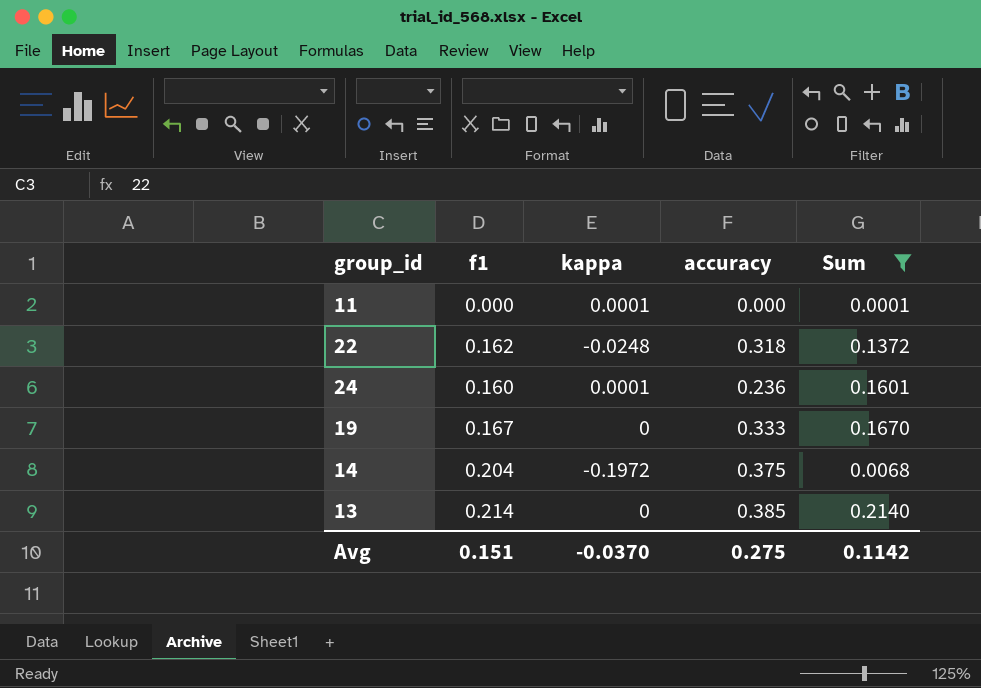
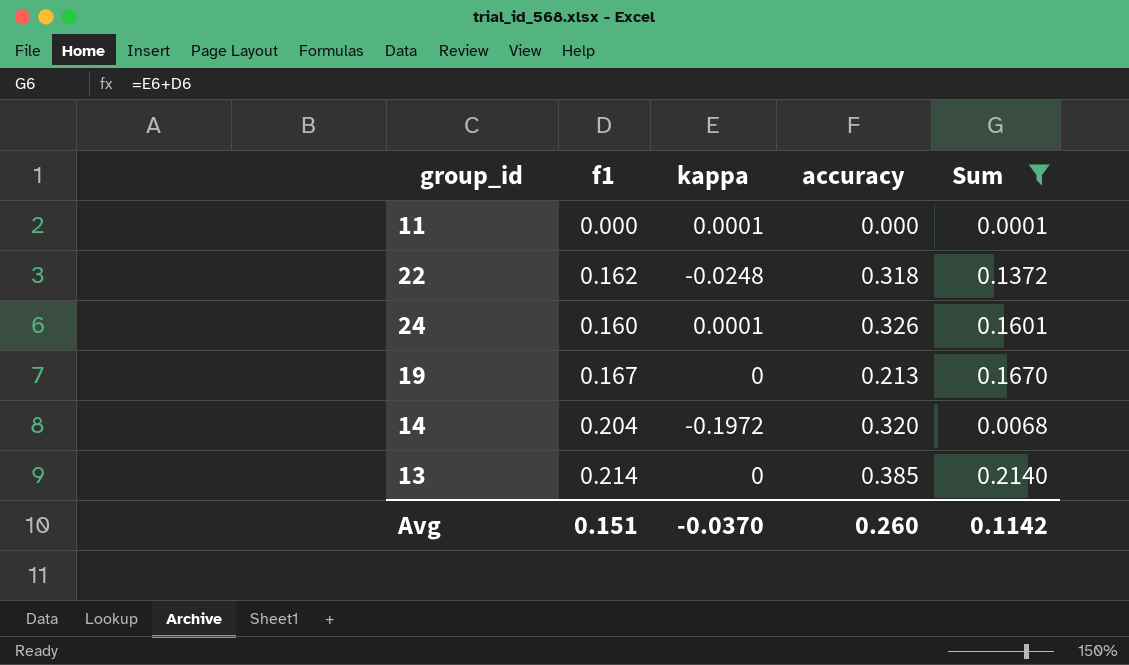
24 | accuracy: 0.236 -> 0.326
19 | accuracy: 0.333 -> 0.213
14 | accuracy: 0.375 -> 0.320
Avg | accuracy: 0.275 -> 0.260

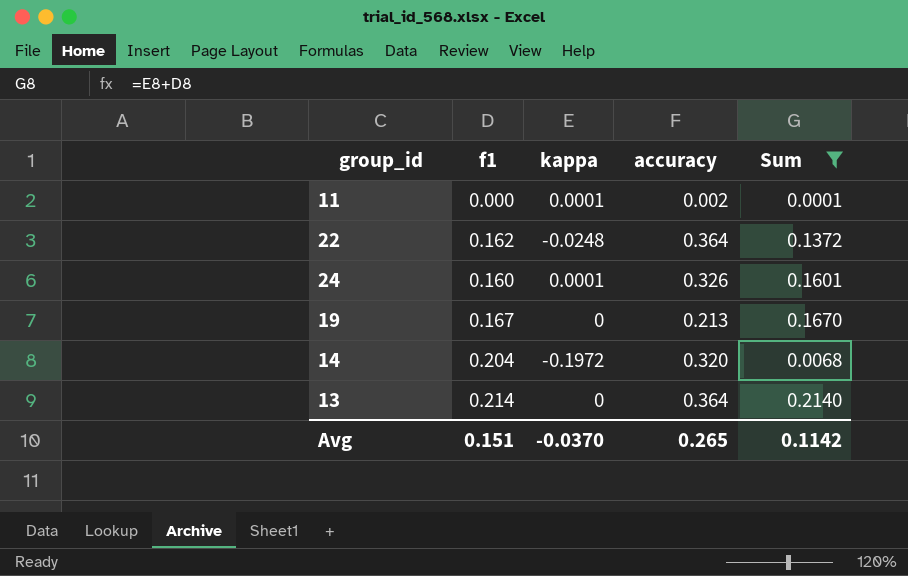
11 | accuracy: 0.000 -> 0.002
22 | accuracy: 0.318 -> 0.364
13 | accuracy: 0.385 -> 0.364
Avg | accuracy: 0.260 -> 0.265

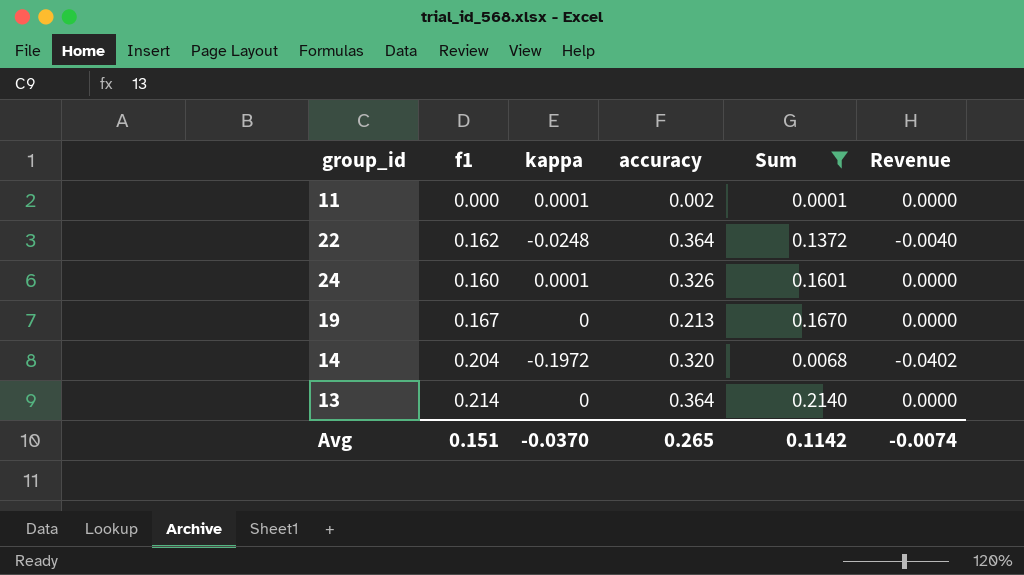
column Revenue | formula: none -> [f1] * [kappa]

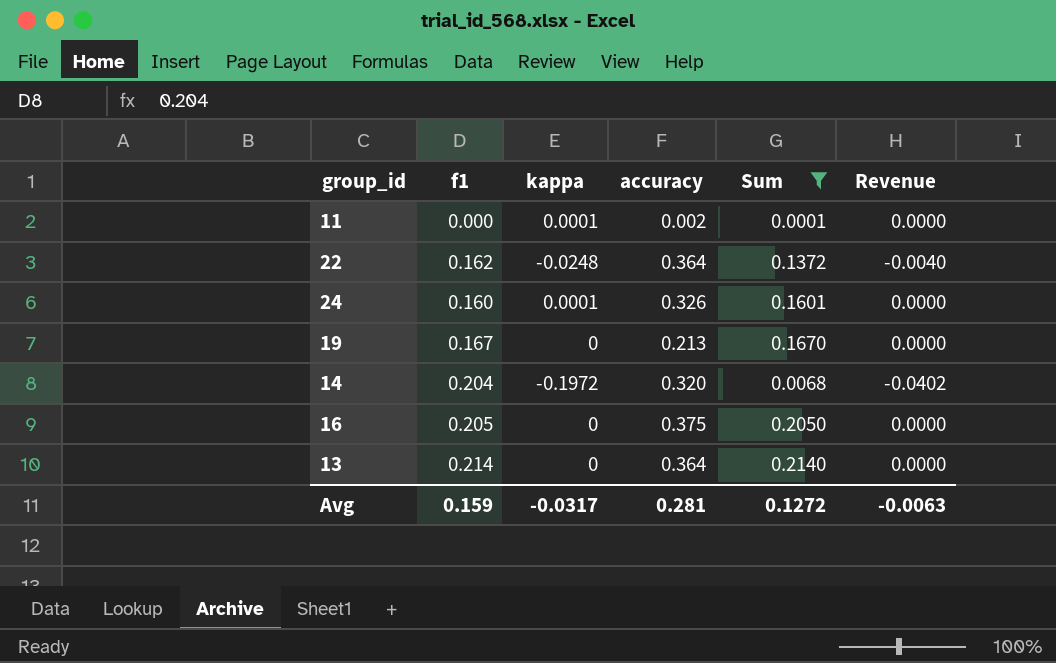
row 16: none -> 0.205 | 0 | 0.375 | 0.2050 | 0.0000
Avg | f1: 0.151 -> 0.159
Avg | kappa: -0.0370 -> -0.0317
Avg | accuracy: 0.265 -> 0.281
Avg | Sum: 0.1142 -> 0.1272
Avg | Revenue: -0.0074 -> -0.0063

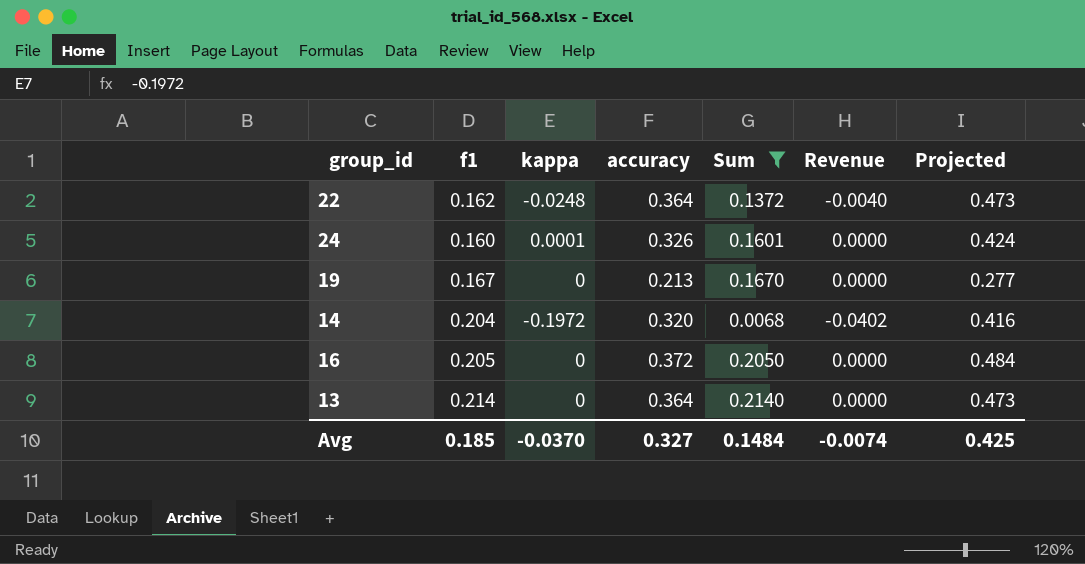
column Projected | formula: none -> [accuracy] * 1.3
row 11: 0.000 | 0.0001 | 0.002 | 0.0001 | 0.0000 -> none
16 | accuracy: 0.375 -> 0.372
Avg | f1: 0.159 -> 0.185
Avg | kappa: -0.0317 -> -0.0370
Avg | accuracy: 0.281 -> 0.327
Avg | Sum: 0.1272 -> 0.1484
Avg | Revenue: -0.0063 -> -0.0074

